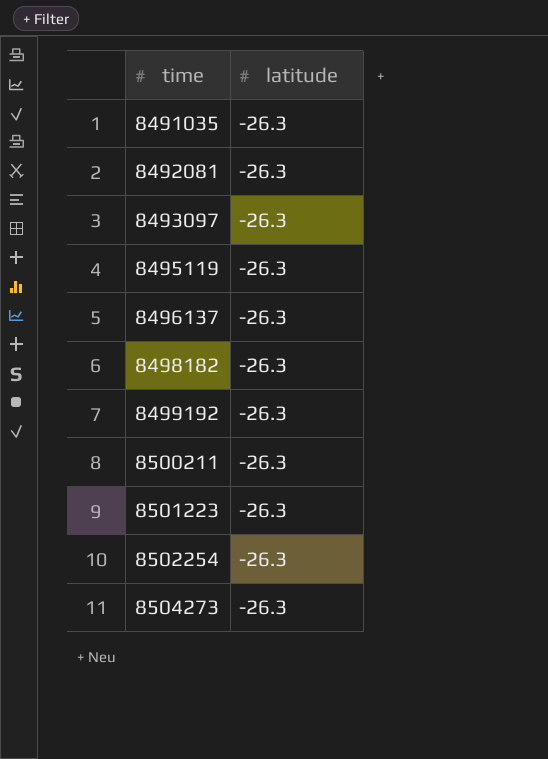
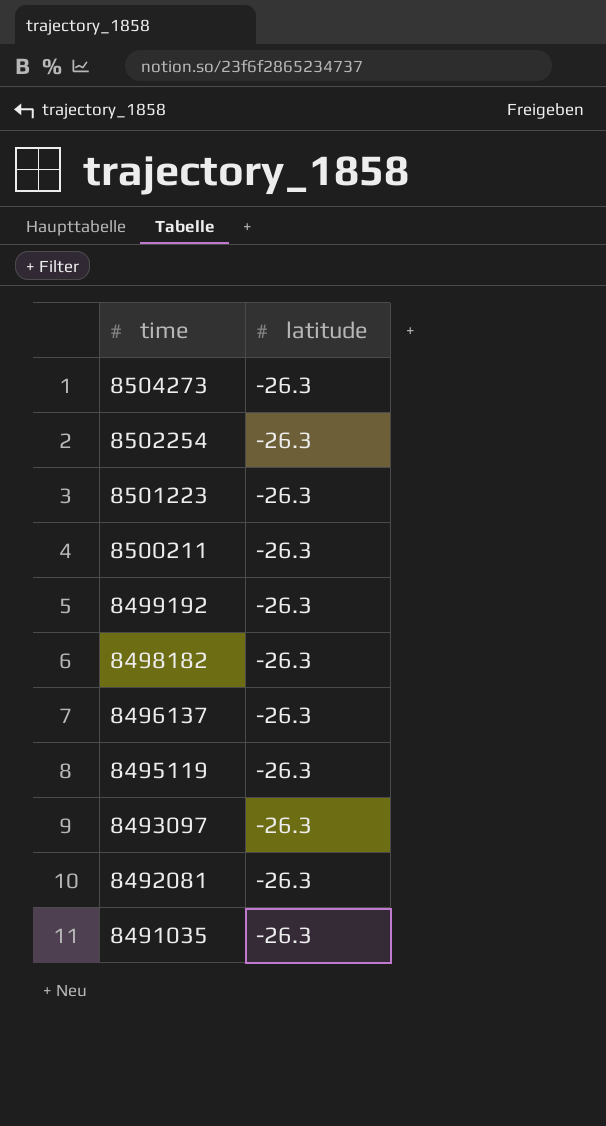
row order: time ascending -> time descending

